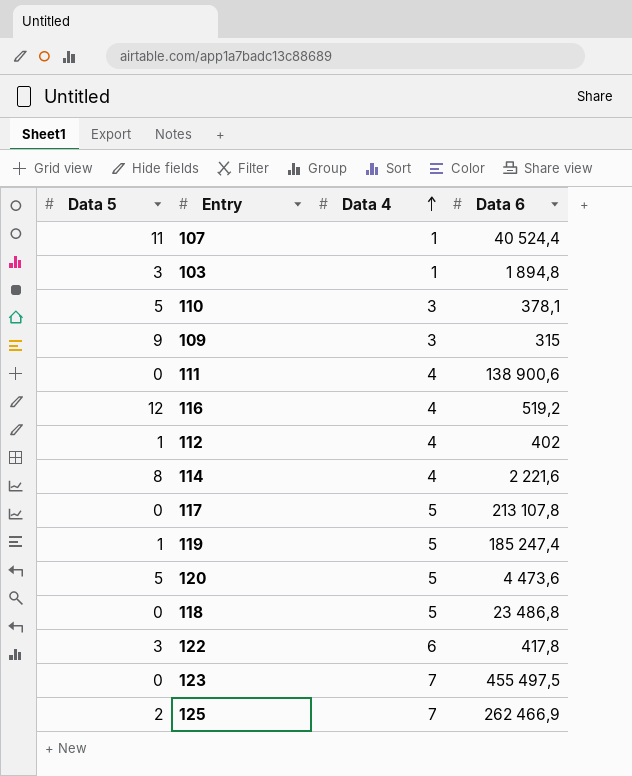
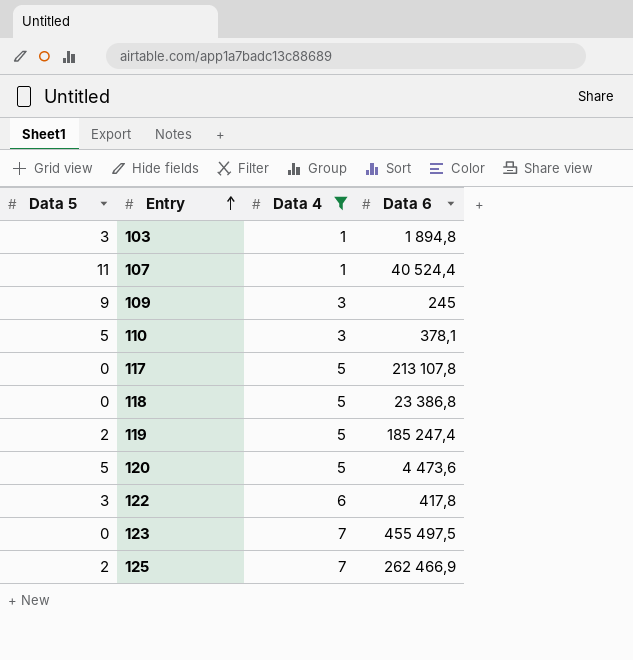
filter: none -> Data 4 != 4
row order: Data 4 ascending -> Entry ascending
109 | Data 6: 315 -> 245
118 | Data 6: 23 486,8 -> 23 386,8
119 | Data 5: 1 -> 2

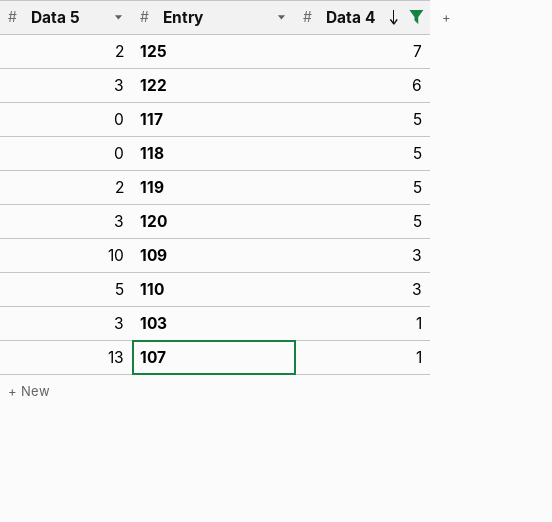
row order: Entry ascending -> Data 4 descending
column Data 6 | position: 4 -> none
row 123: 0 | 7 | 455 497,5 -> none
120 | Data 5: 5 -> 3
109 | Data 5: 9 -> 10
107 | Data 5: 11 -> 13

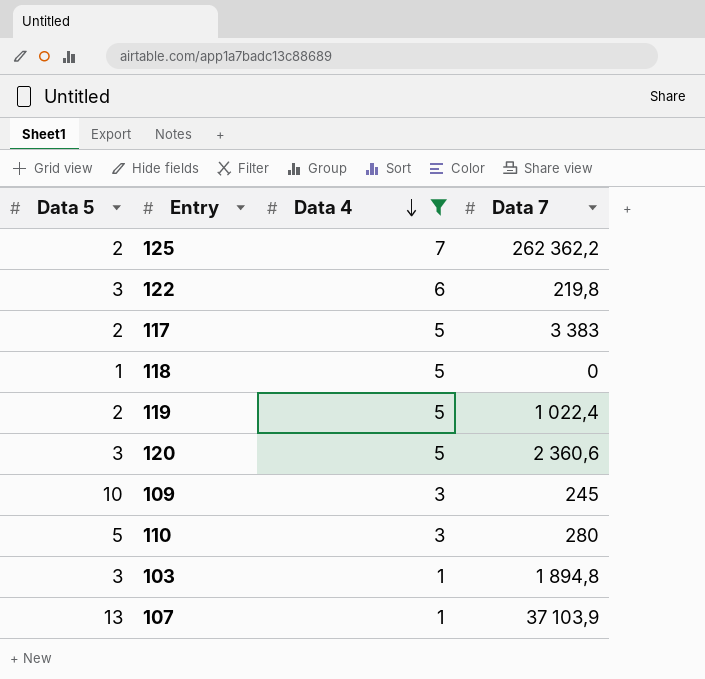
column Data 7 | position: none -> 4
117 | Data 5: 0 -> 2
118 | Data 5: 0 -> 1

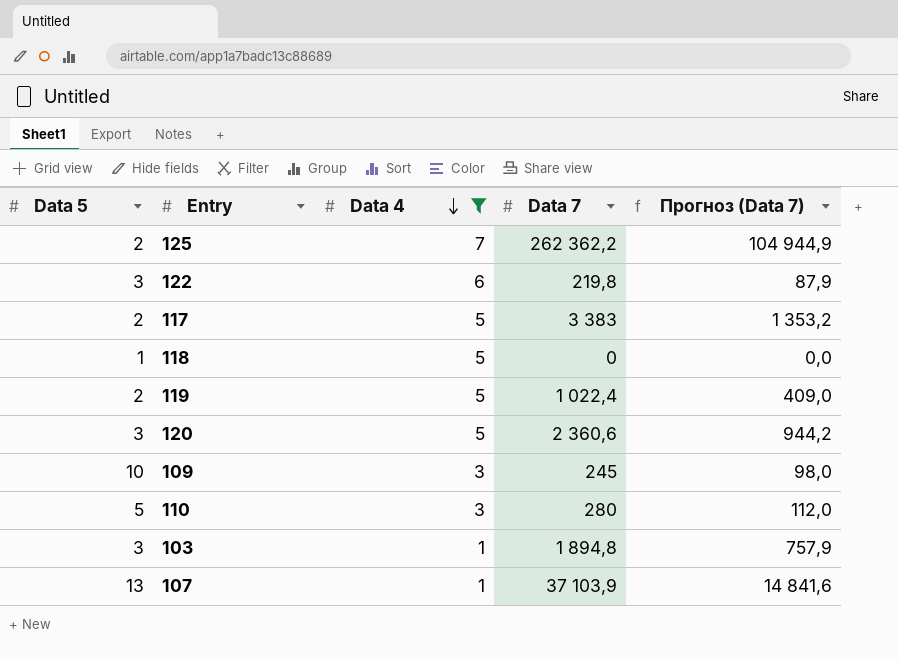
column Прогноз (Data 7) | formula: none -> [Data 7] * 0,4

